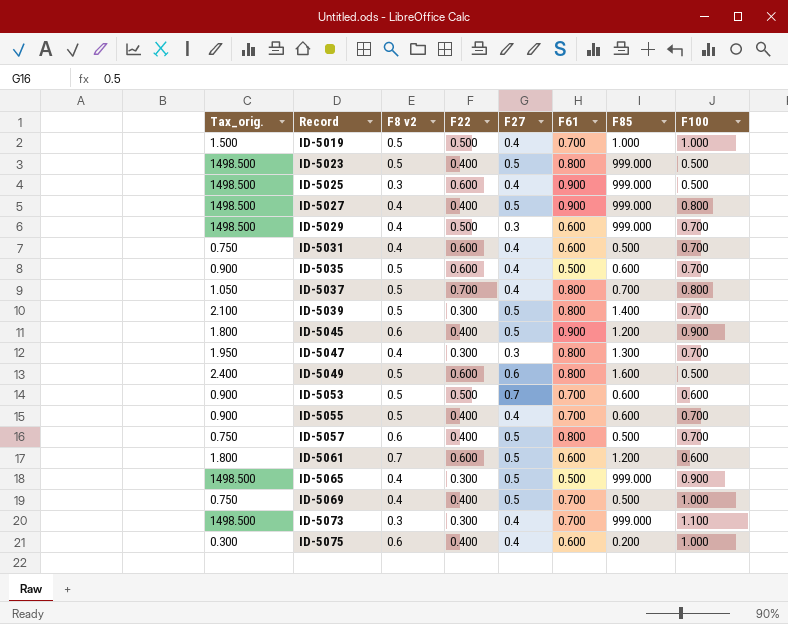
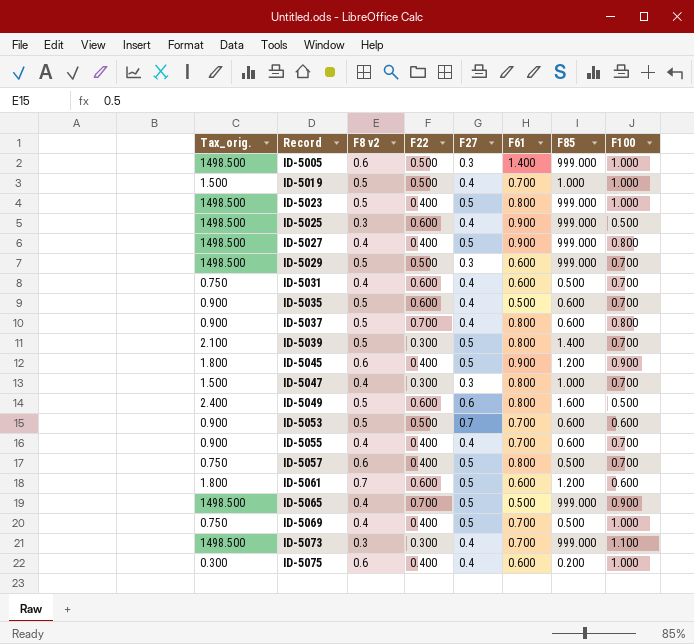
row ID-5005: none -> 1498.500 | 0.6 | 0.500 | 0.3 | 1.400 | 999.000 | 1.000
ID-5023 | F100: 0.500 -> 1.000
ID-5029 | F8 v2: 0.4 -> 0.5
ID-5037 | Tax_orig.: 1.050 -> 0.900
ID-5037 | F85: 0.700 -> 0.600
ID-5047 | Tax_orig.: 1.950 -> 1.500
ID-5047 | F85: 1.300 -> 1.000
ID-5055 | F8 v2: 0.5 -> 0.4
ID-5065 | F22: 0.300 -> 0.700

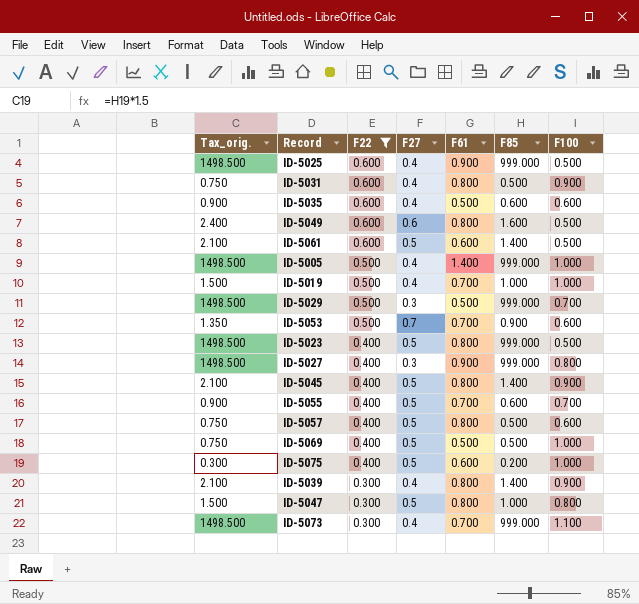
filter: none -> F22 != 0.700
row order: Record ascending -> F22 descending
column F8 v2 | position: 3 -> none
ID-5031 | F61: 0.600 -> 0.800
ID-5031 | F100: 0.700 -> 0.900
ID-5035 | F100: 0.700 -> 0.600
ID-5061 | Tax_orig.: 1.800 -> 2.100
ID-5061 | F85: 1.200 -> 1.400
ID-5061 | F100: 0.600 -> 0.500
ID-5005 | F27: 0.3 -> 0.4
ID-5029 | F61: 0.600 -> 0.500
ID-5053 | Tax_orig.: 0.900 -> 1.350
ID-5053 | F85: 0.600 -> 0.900
ID-5023 | F100: 1.000 -> 0.500
ID-5027 | F27: 0.5 -> 0.3
ID-5045 | Tax_orig.: 1.800 -> 2.100
ID-5045 | F61: 0.900 -> 0.800
ID-5045 | F85: 1.200 -> 1.400
ID-5055 | F27: 0.4 -> 0.5
ID-5057 | F100: 0.700 -> 0.600
ID-5069 | F61: 0.700 -> 0.500
ID-5075 | F27: 0.4 -> 0.5
ID-5039 | F27: 0.5 -> 0.4
ID-5039 | F100: 0.700 -> 0.900
ID-5047 | F27: 0.3 -> 0.5
ID-5047 | F100: 0.700 -> 0.800

